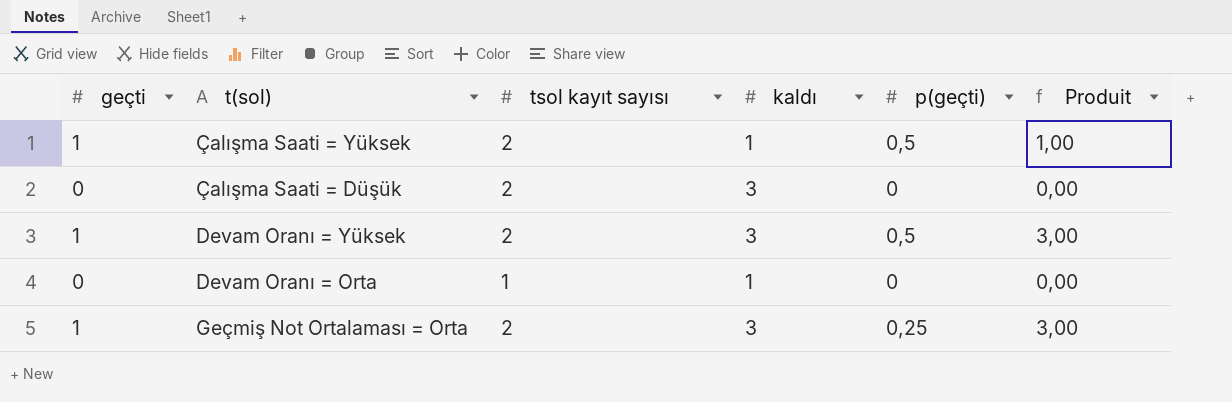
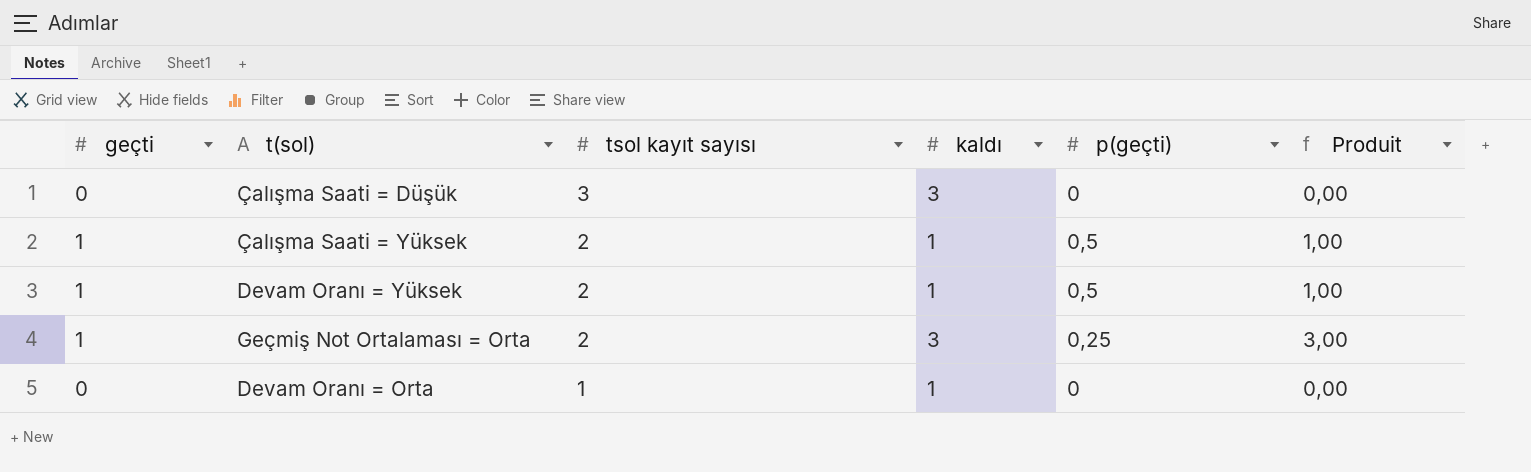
row order: none -> tsol kayıt sayısı descending
Çalışma Saati = Düşük | tsol kayıt sayısı: 2 -> 3
Devam Oranı = Yüksek | kaldı: 3 -> 1
Devam Oranı = Yüksek | Produit: 3,00 -> 1,00

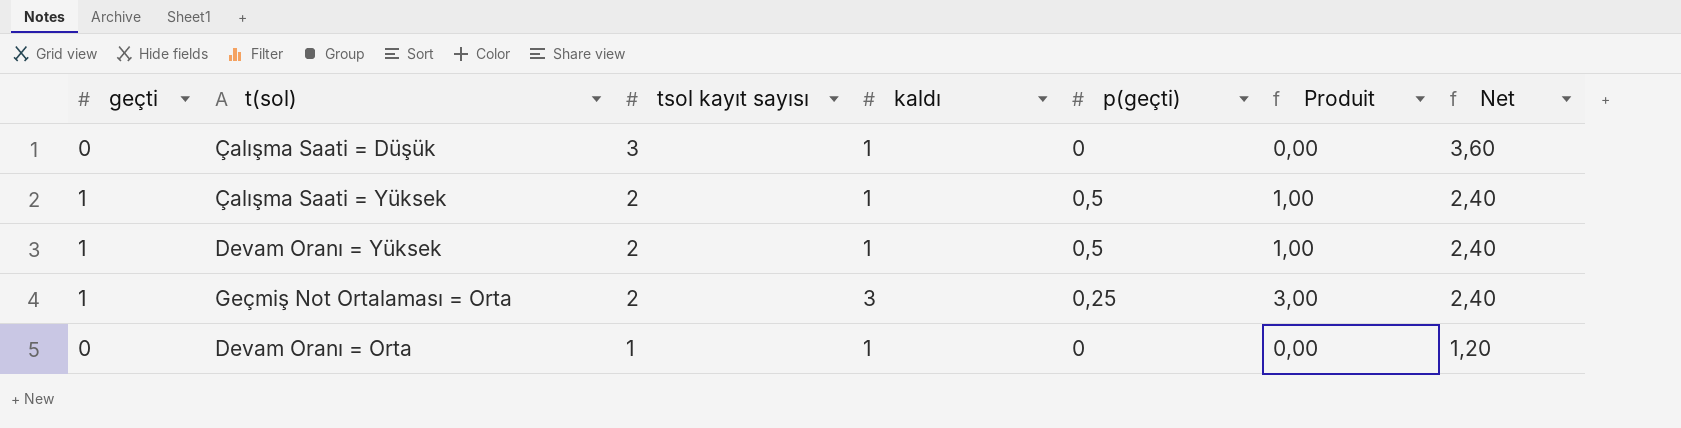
column Net | formula: none -> [tsol kayıt sayısı] * 1,2
Çalışma Saati = Düşük | kaldı: 3 -> 1

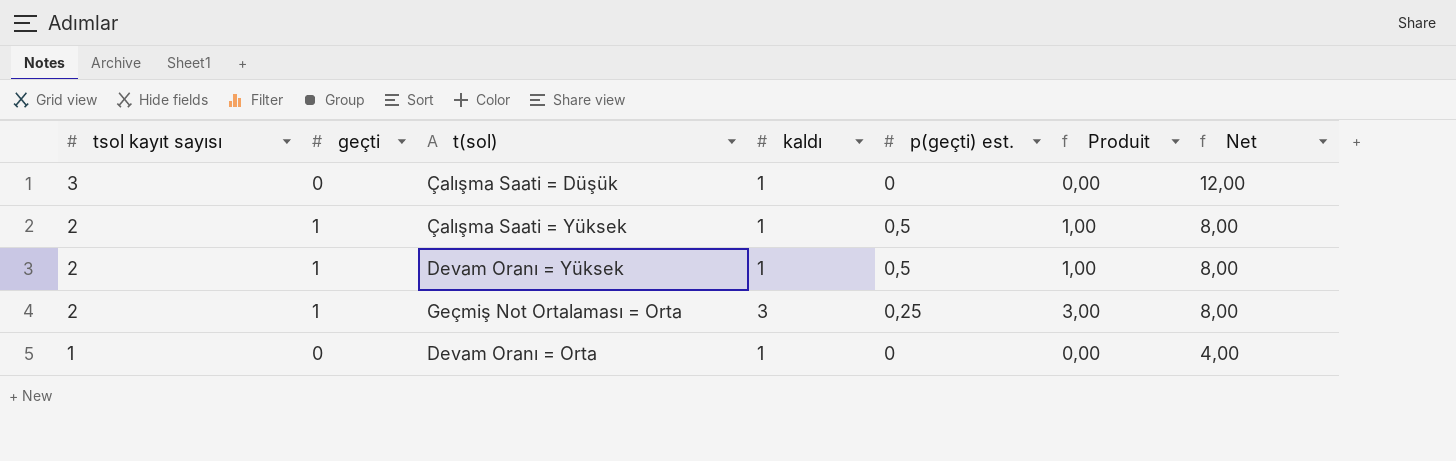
column tsol kayıt sayısı | position: 3 -> 1
column name: p(geçti) -> p(geçti) est.
column Net | formula: [tsol kayıt sayısı] * 1,2 -> [tsol kayıt sayısı] * 4

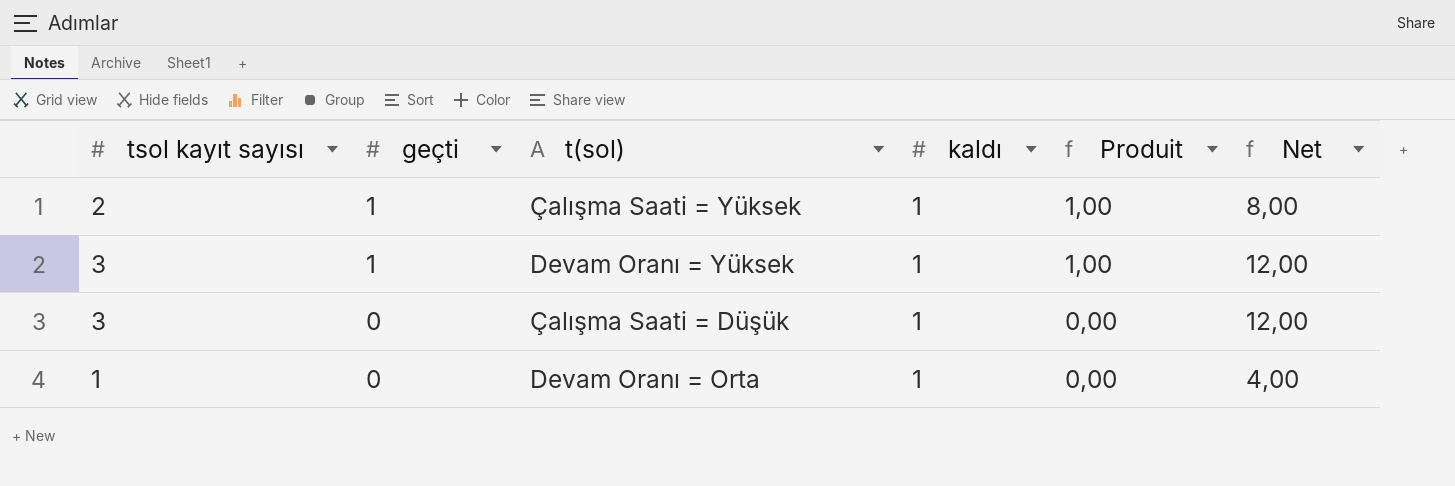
row order: tsol kayıt sayısı descending -> geçti descending
column p(geçti) est. | position: 5 -> none
row Geçmiş Not Ortalaması = Orta: 2 | 1 | 3 | 0,25 | 3,00 | 8,00 -> none
Devam Oranı = Yüksek | tsol kayıt sayısı: 2 -> 3
Devam Oranı = Yüksek | Net: 8,00 -> 12,00

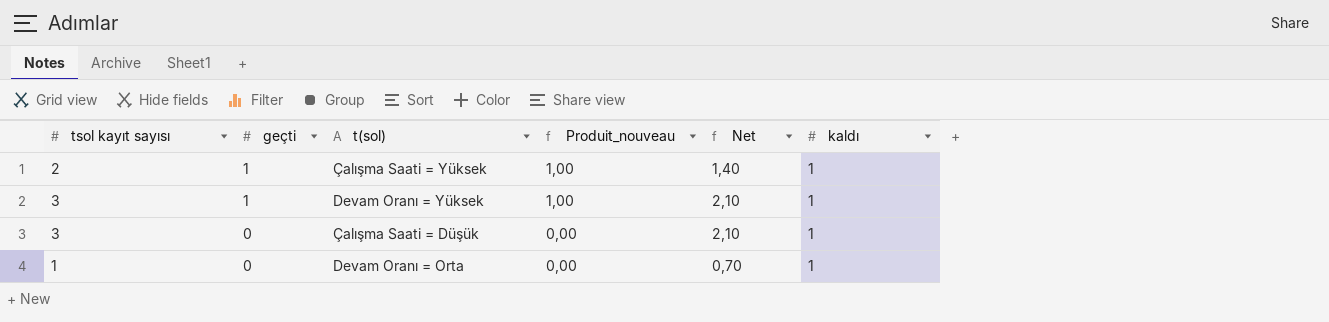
column name: Produit -> Produit_nouveau
column Net | formula: [tsol kayıt sayısı] * 4 -> [tsol kayıt sayısı] * 0,7
column kaldı | position: 4 -> 6

